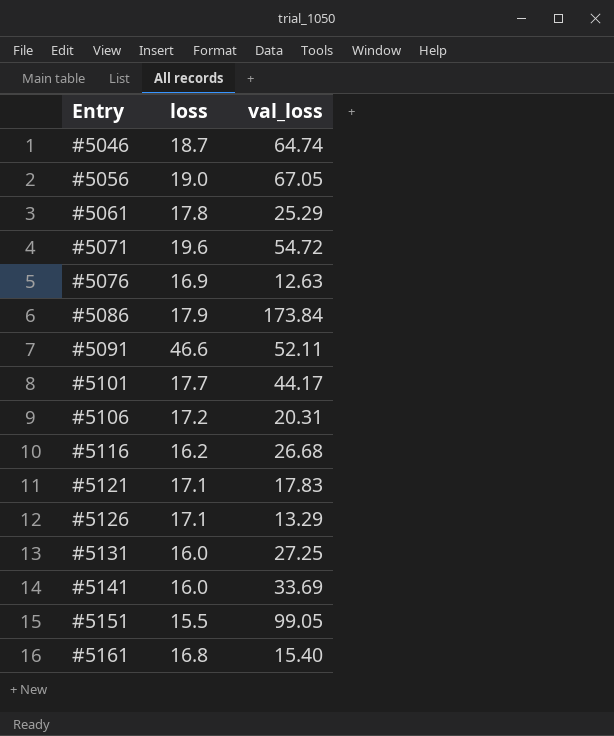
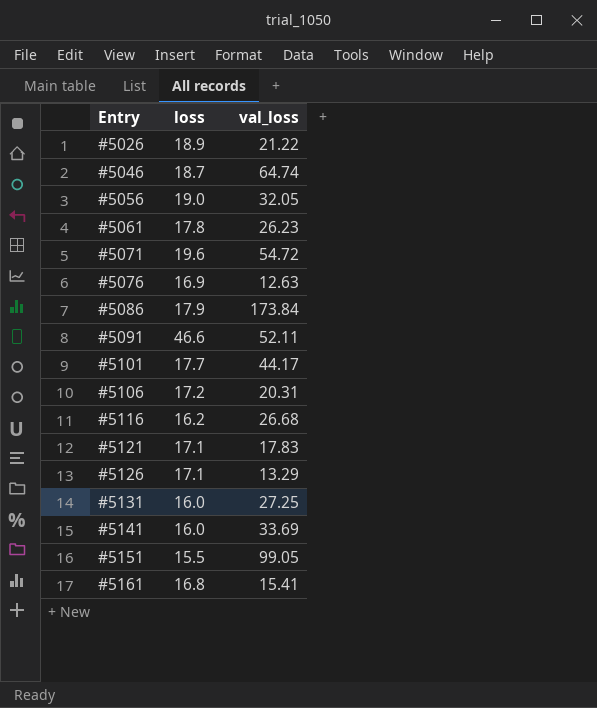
row #5026: none -> 18.9 | 21.22
#5056 | val_loss: 67.05 -> 32.05
#5061 | val_loss: 25.29 -> 26.23
#5161 | val_loss: 15.40 -> 15.41

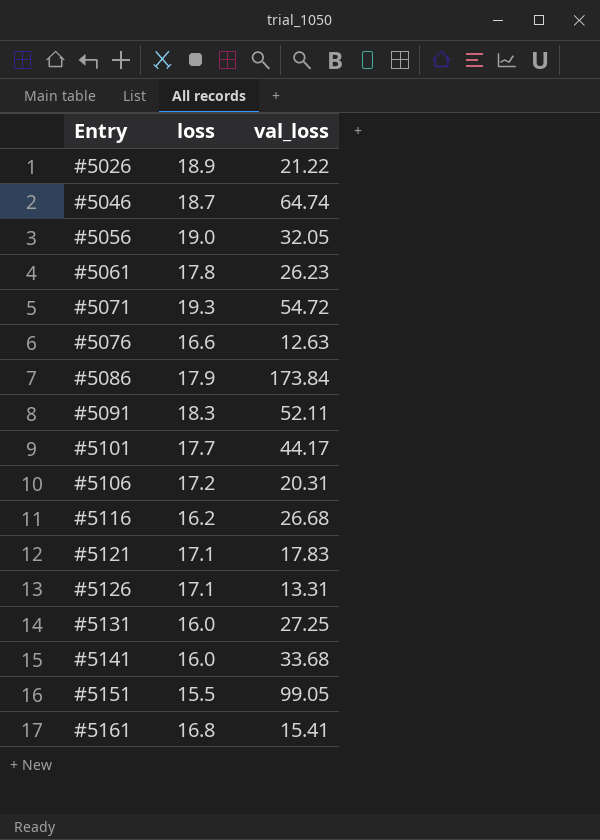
#5071 | loss: 19.6 -> 19.3
#5076 | loss: 16.9 -> 16.6
#5091 | loss: 46.6 -> 18.3
#5126 | val_loss: 13.29 -> 13.31
#5141 | val_loss: 33.69 -> 33.68

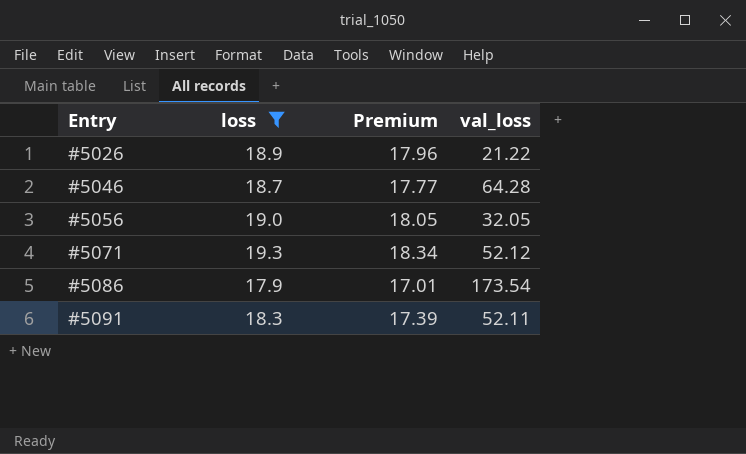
filter: none -> loss >= 17.9
column Premium | formula: none -> [loss] * 0.95
#5046 | val_loss: 64.74 -> 64.28
#5071 | val_loss: 54.72 -> 52.12
#5086 | val_loss: 173.84 -> 173.54

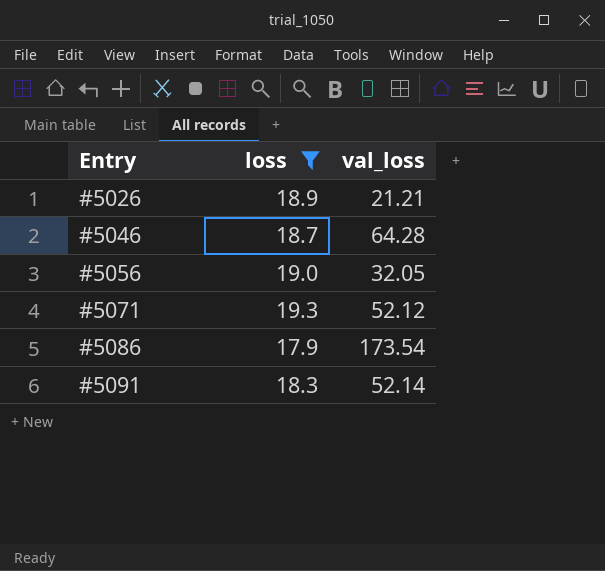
column Premium | formula: [loss] * 0.95 -> none
#5026 | val_loss: 21.22 -> 21.21
#5091 | val_loss: 52.11 -> 52.14

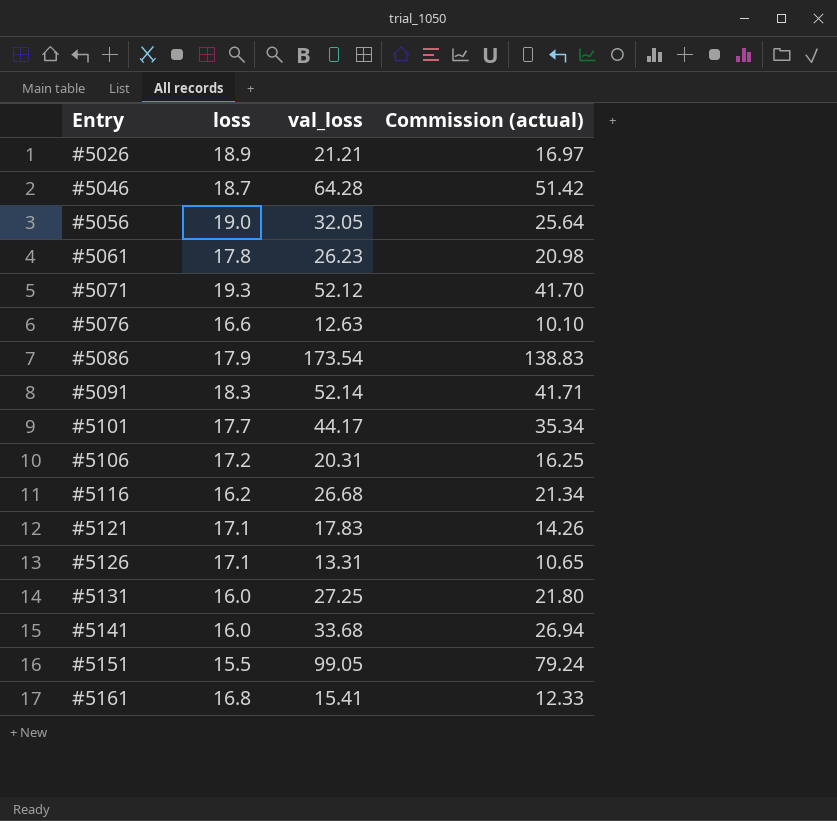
filter: loss >= 17.9 -> none
column Commission (actual) | formula: none -> [val_loss] * 0.8

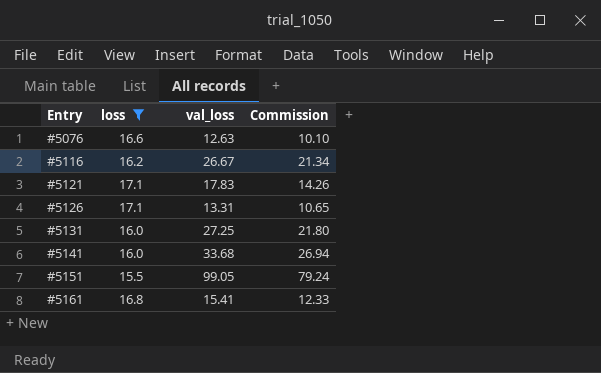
filter: none -> loss <= 17.1
column name: Commission (actual) -> Commission
#5116 | val_loss: 26.68 -> 26.67

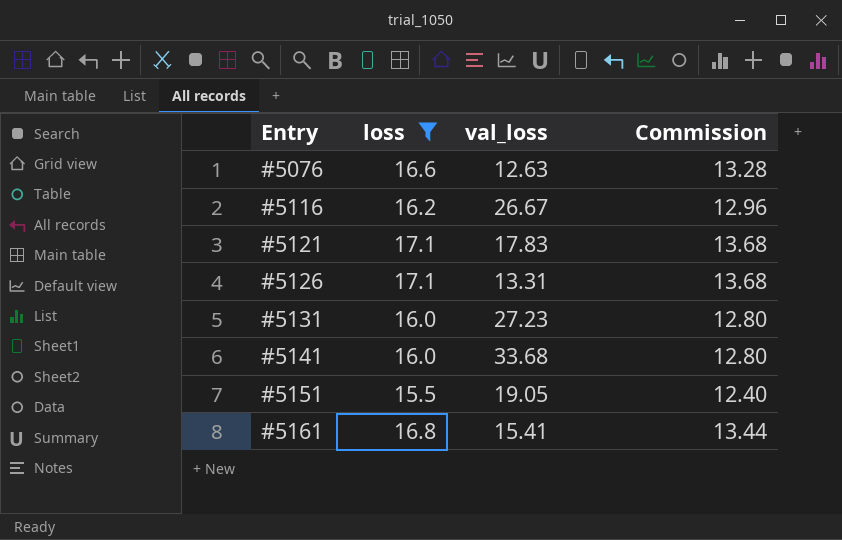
column Commission | formula: [val_loss] * 0.8 -> [loss] * 0.8
#5131 | val_loss: 27.25 -> 27.23
#5151 | val_loss: 99.05 -> 19.05

